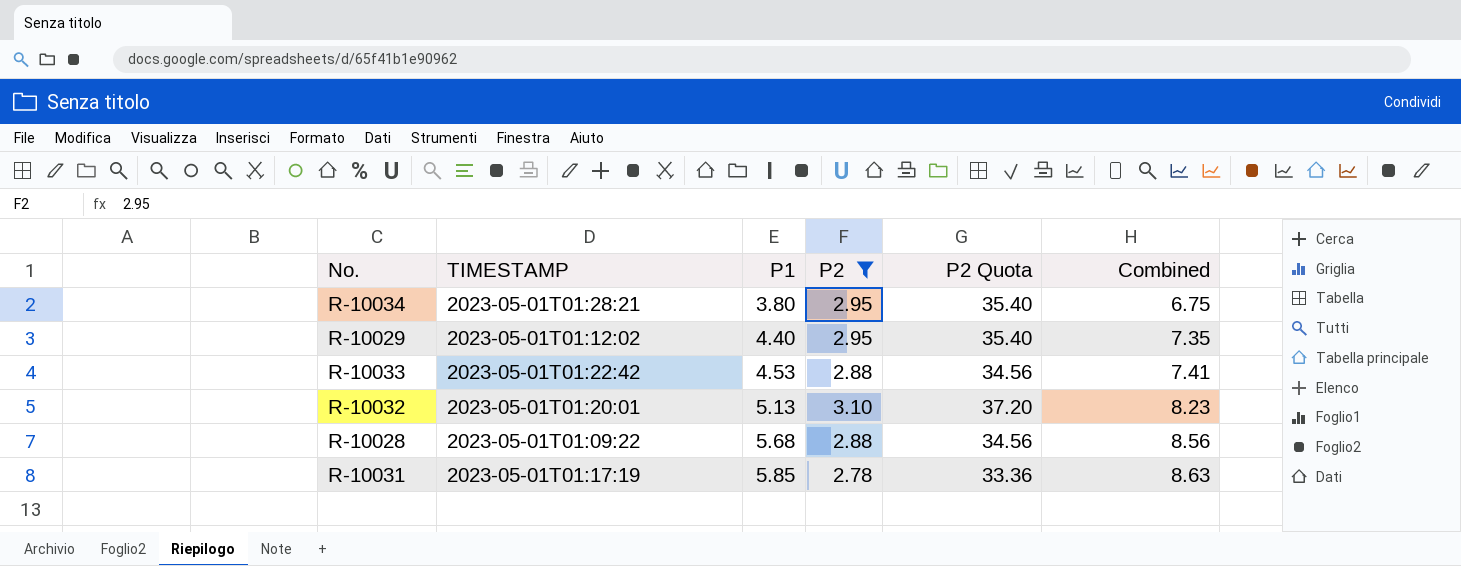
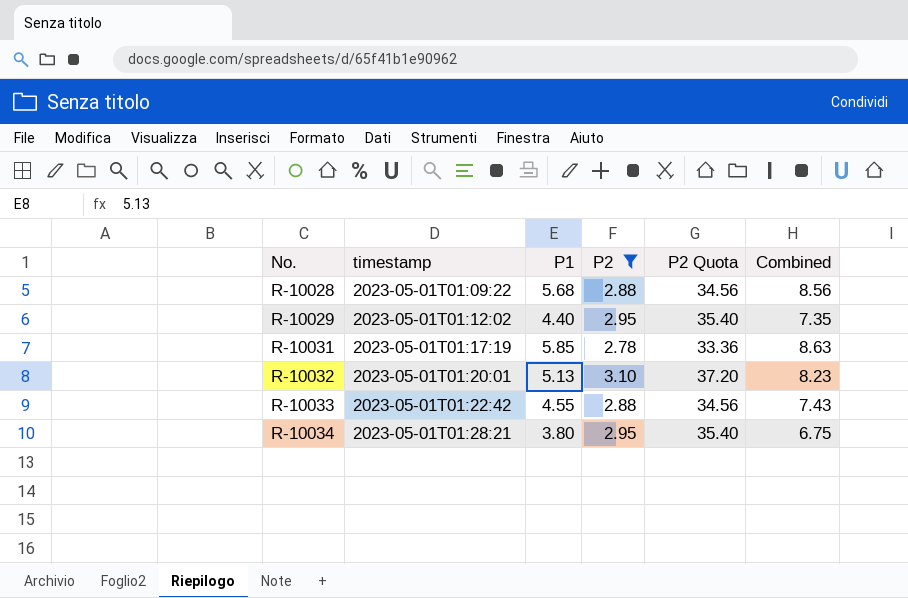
row order: P1 ascending -> No. ascending
column name: TIMESTAMP -> timestamp
R-10033 | P1: 4.53 -> 4.55
R-10033 | Combined: 7.41 -> 7.43

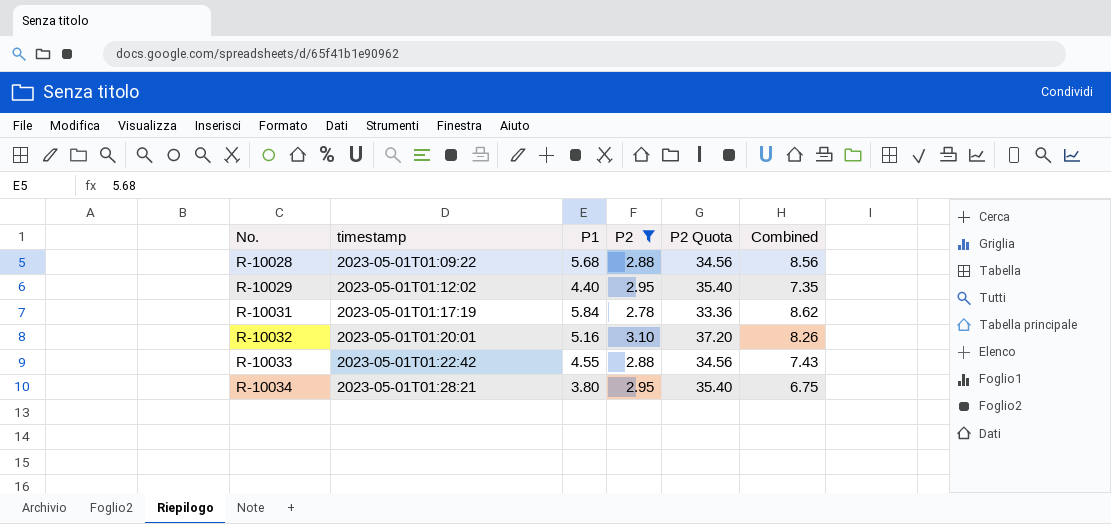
R-10031 | P1: 5.85 -> 5.84
R-10031 | Combined: 8.63 -> 8.62
R-10032 | P1: 5.13 -> 5.16
R-10032 | Combined: 8.23 -> 8.26

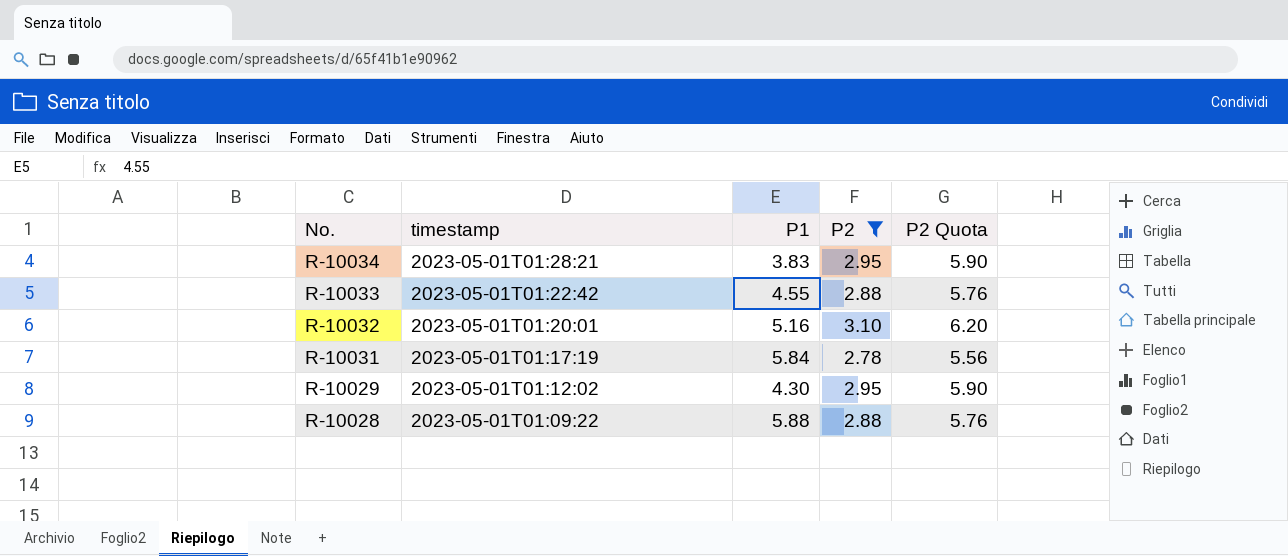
row order: No. ascending -> No. descending
column Combined | formula: [P1] + [P2] -> none
column P2 Quota | formula: [P2] * 12 -> [P2] * 2
R-10034 | P1: 3.80 -> 3.83
R-10029 | P1: 4.40 -> 4.30
R-10028 | P1: 5.68 -> 5.88

